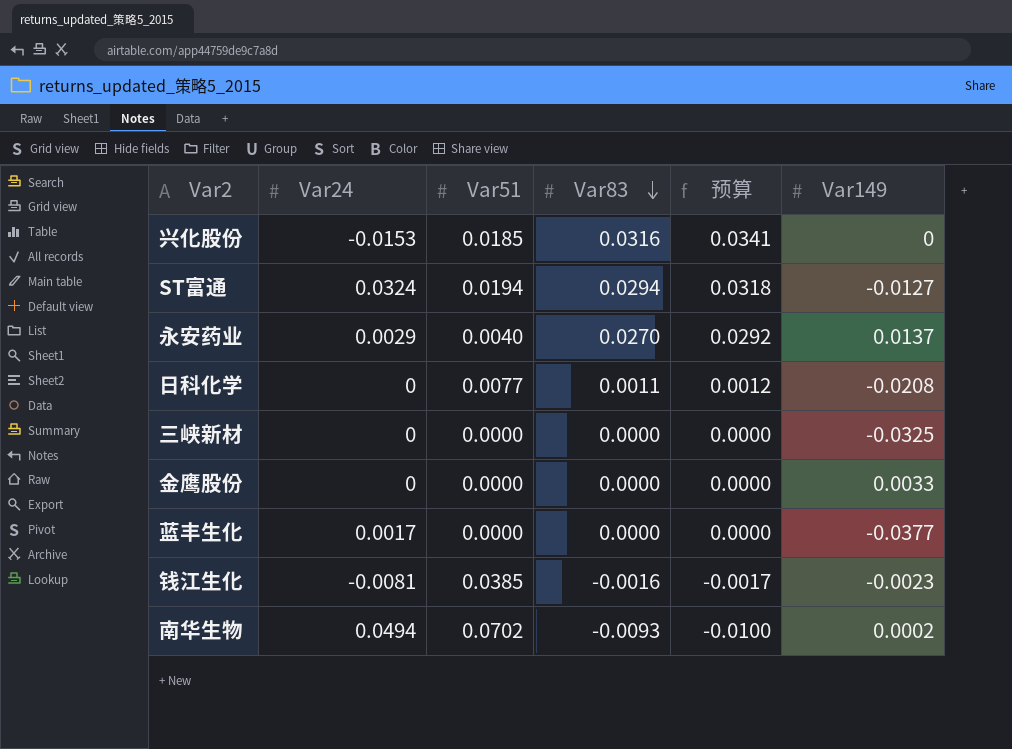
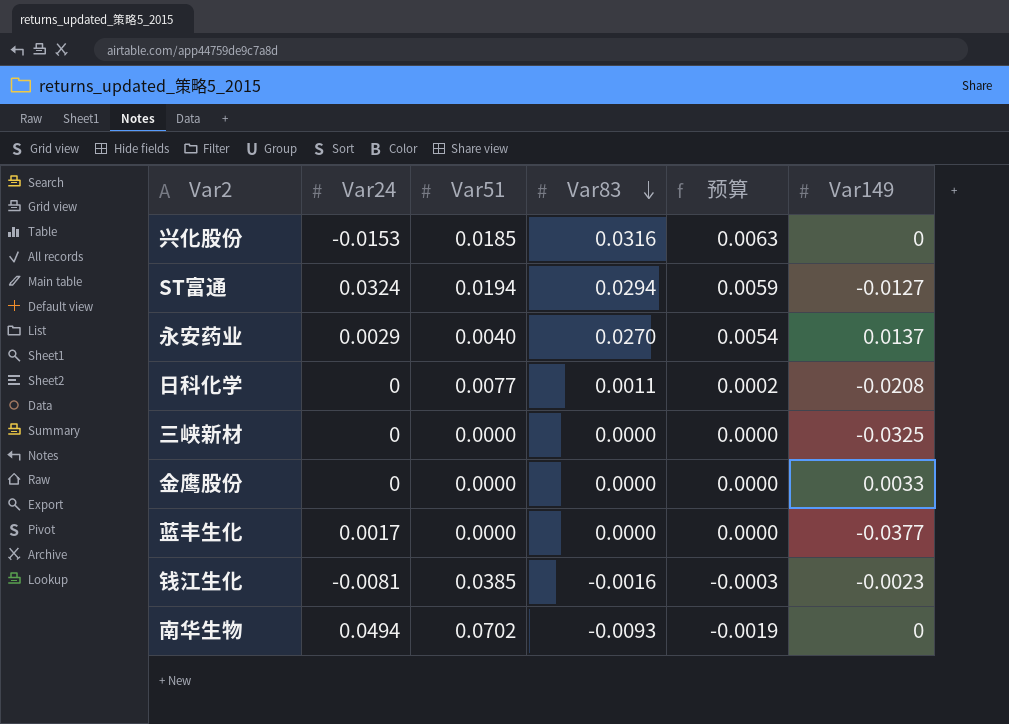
column 预算 | formula: [Var83] * 1.08 -> [Var83] * 0.2
南华生物 | Var149: 0.0002 -> 0

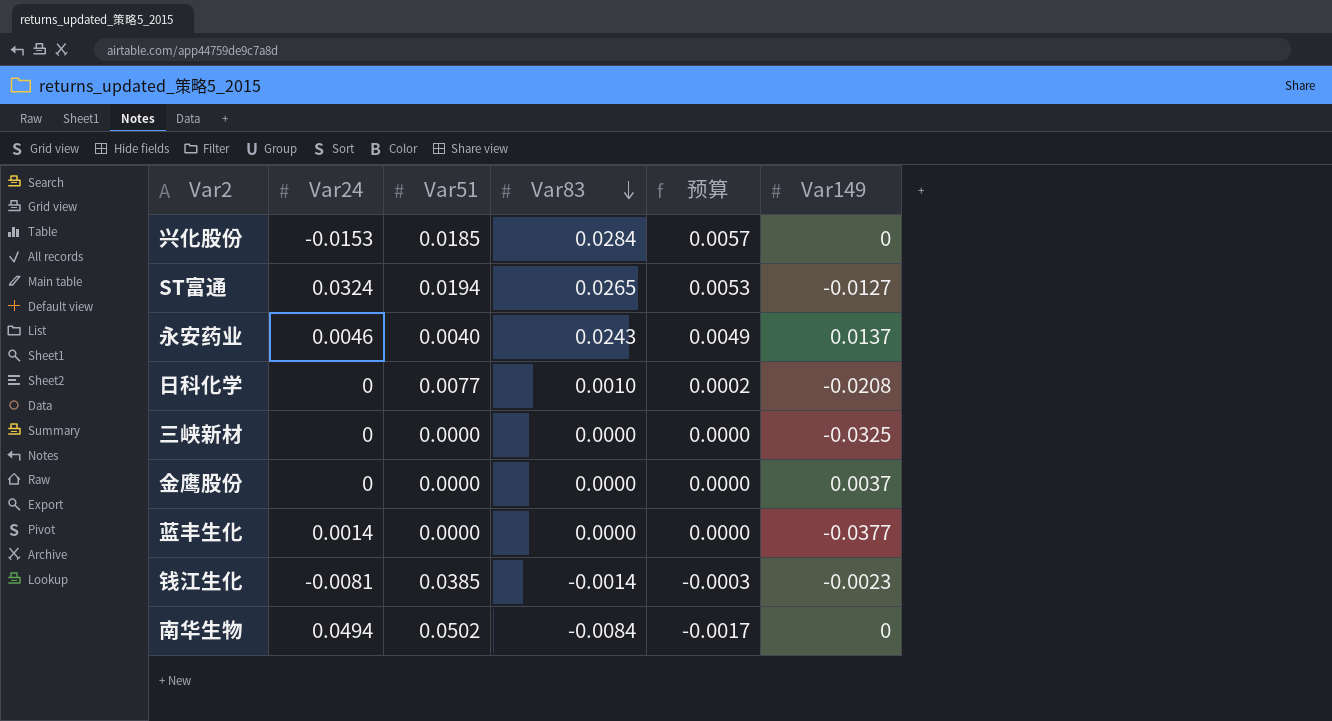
兴化股份 | Var83: 0.0316 -> 0.0284
兴化股份 | 预算: 0.0063 -> 0.0057
ST富通 | Var83: 0.0294 -> 0.0265
ST富通 | 预算: 0.0059 -> 0.0053
永安药业 | Var24: 0.0029 -> 0.0046
永安药业 | Var83: 0.0270 -> 0.0243
永安药业 | 预算: 0.0054 -> 0.0049
日科化学 | Var83: 0.0011 -> 0.0010
金鹰股份 | Var149: 0.0033 -> 0.0037
蓝丰生化 | Var24: 0.0017 -> 0.0014
钱江生化 | Var83: -0.0016 -> -0.0014
南华生物 | Var51: 0.0702 -> 0.0502
南华生物 | Var83: -0.0093 -> -0.0084
南华生物 | 预算: -0.0019 -> -0.0017

